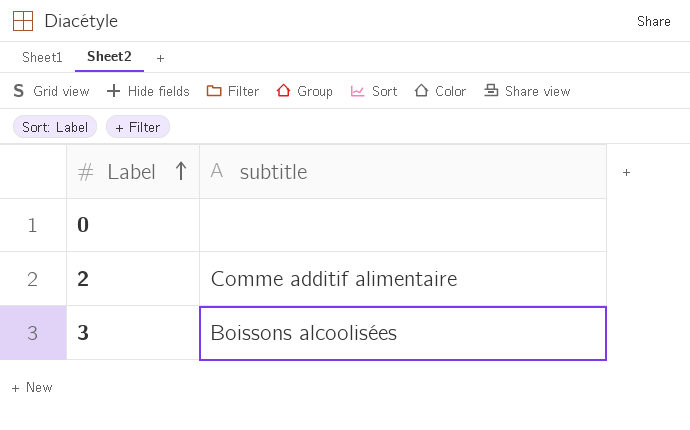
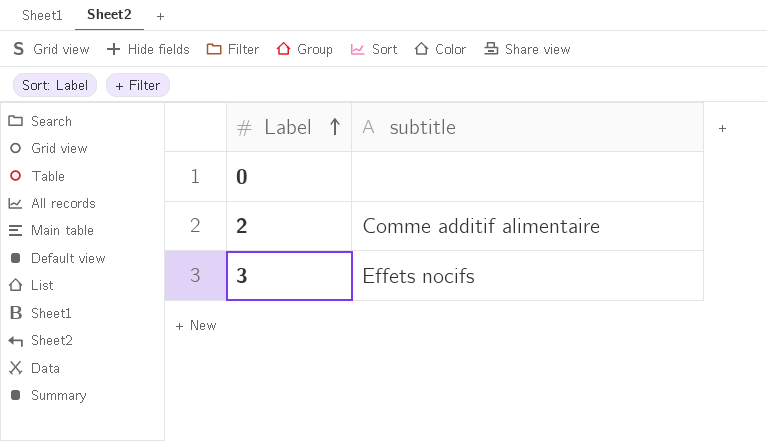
3 | subtitle: Boissons alcoolisées -> Effets nocifs

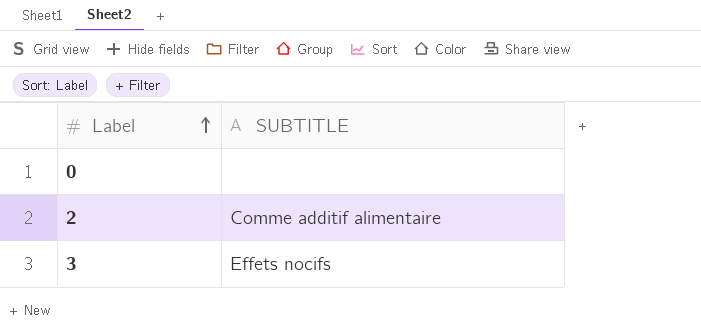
column name: subtitle -> SUBTITLE

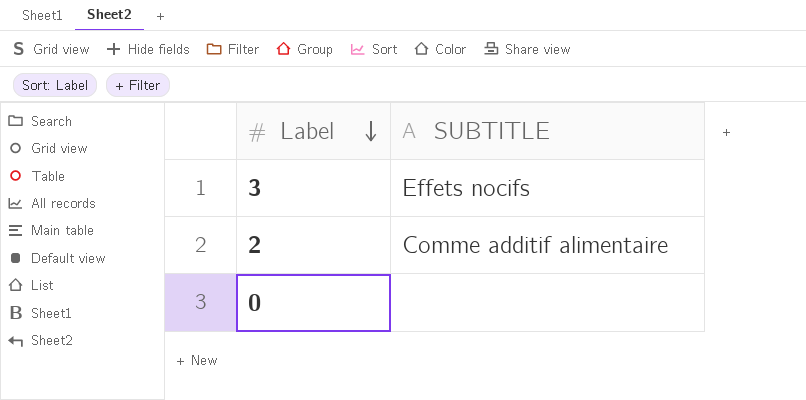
row order: Label ascending -> Label descending

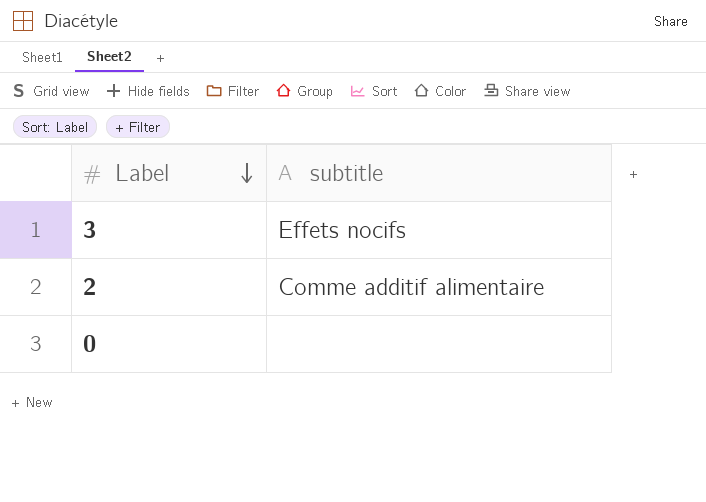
column name: SUBTITLE -> subtitle

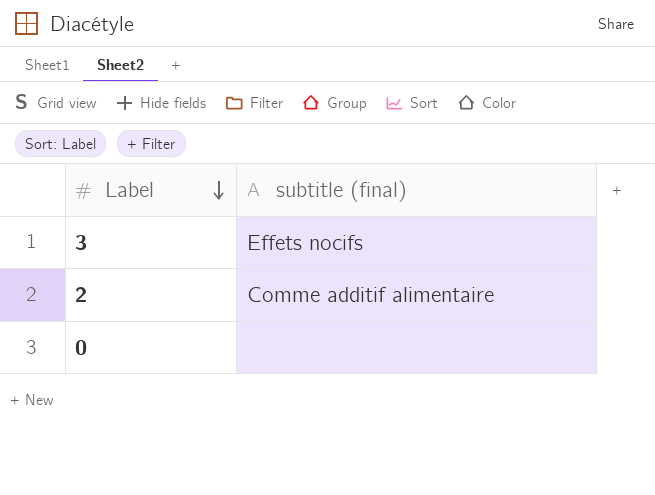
column name: subtitle -> subtitle (final)

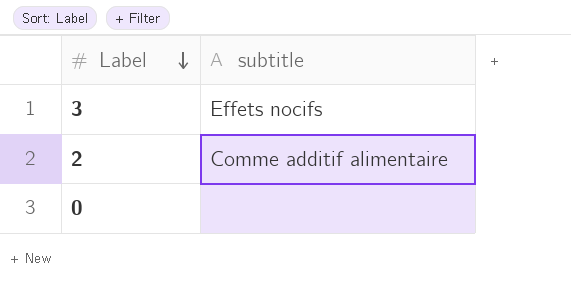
column name: subtitle (final) -> subtitle

